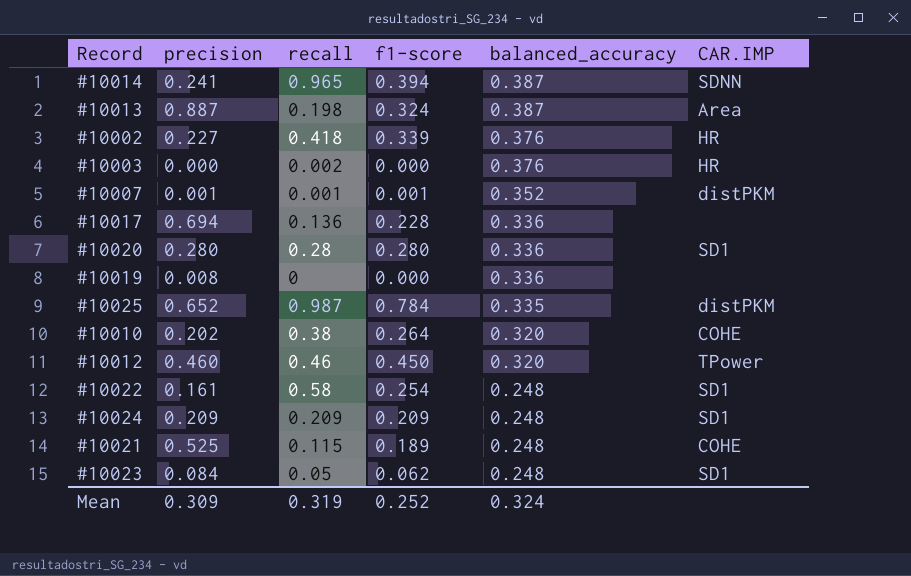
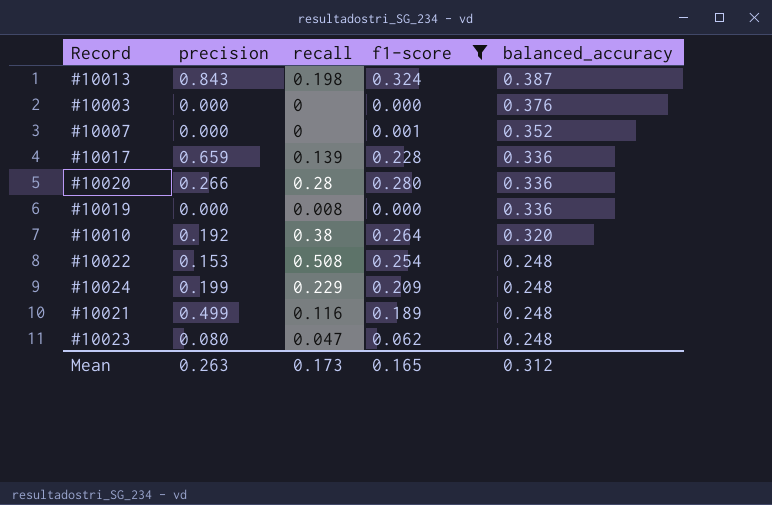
filter: none -> f1-score <= 0.324
column CAR.IMP | position: 6 -> none
#10013 | precision: 0.887 -> 0.843
#10003 | recall: 0.002 -> 0
#10007 | precision: 0.001 -> 0.000
#10007 | recall: 0.001 -> 0
#10017 | precision: 0.694 -> 0.659
#10017 | recall: 0.136 -> 0.139
#10020 | precision: 0.280 -> 0.266
#10019 | precision: 0.008 -> 0.000
#10019 | recall: 0 -> 0.008
#10010 | precision: 0.202 -> 0.192
#10022 | precision: 0.161 -> 0.153
#10022 | recall: 0.58 -> 0.508
#10024 | precision: 0.209 -> 0.199
#10024 | recall: 0.209 -> 0.229
#10021 | precision: 0.525 -> 0.499
#10021 | recall: 0.115 -> 0.116
#10023 | precision: 0.084 -> 0.080
#10023 | recall: 0.05 -> 0.047
Mean | precision: 0.309 -> 0.263
Mean | recall: 0.319 -> 0.173
Mean | f1-score: 0.252 -> 0.165
Mean | balanced_accuracy: 0.324 -> 0.312

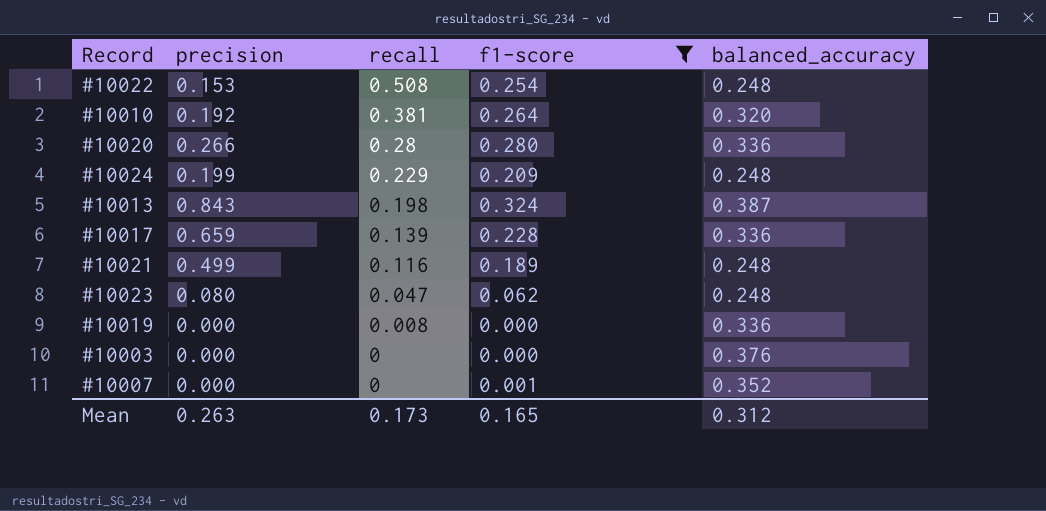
row order: balanced_accuracy descending -> recall descending
#10010 | recall: 0.38 -> 0.381

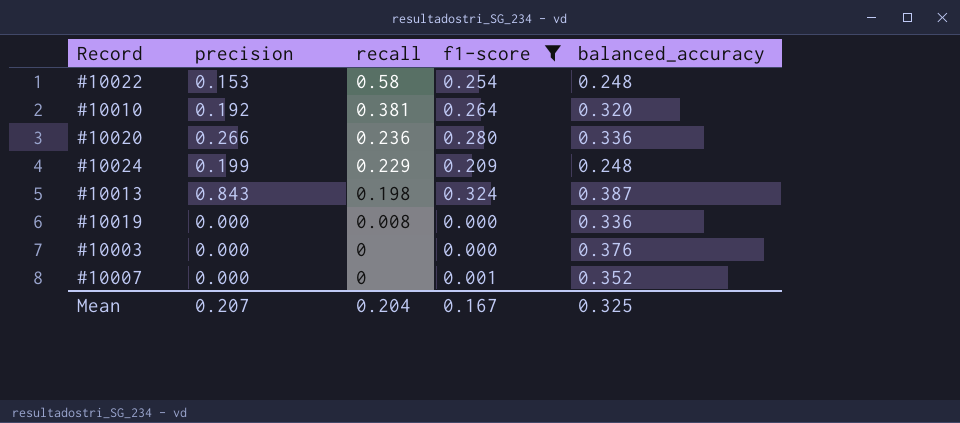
row #10017: 0.659 | 0.139 | 0.228 | 0.336 -> none
row #10021: 0.499 | 0.116 | 0.189 | 0.248 -> none
row #10023: 0.080 | 0.047 | 0.062 | 0.248 -> none
#10022 | recall: 0.508 -> 0.58
#10020 | recall: 0.28 -> 0.236
Mean | precision: 0.263 -> 0.207
Mean | recall: 0.173 -> 0.204
Mean | f1-score: 0.165 -> 0.167
Mean | balanced_accuracy: 0.312 -> 0.325

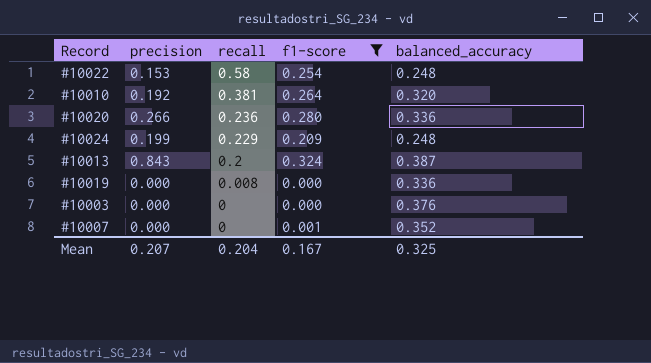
#10013 | recall: 0.198 -> 0.2

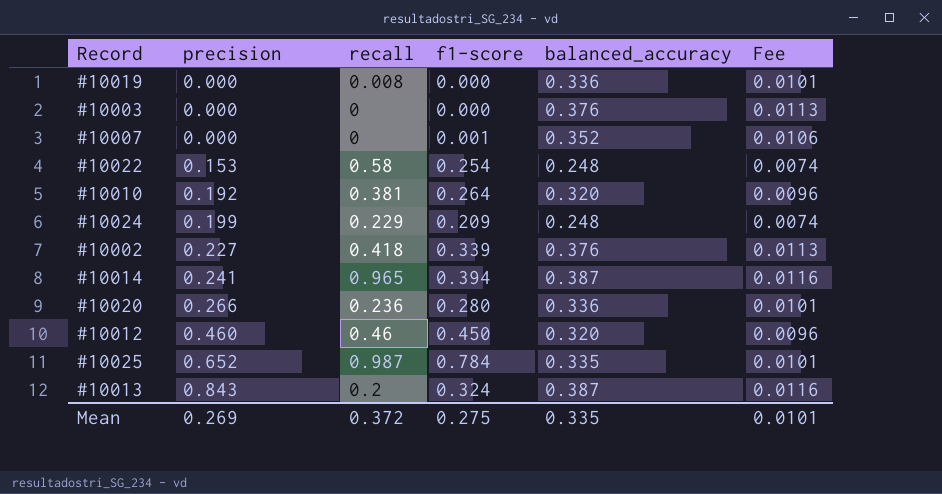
filter: f1-score <= 0.324 -> none
row order: recall descending -> precision ascending
column Fee | formula: none -> [balanced_accuracy] * 0.03
Mean | precision: 0.207 -> 0.269
Mean | recall: 0.204 -> 0.372
Mean | f1-score: 0.167 -> 0.275
Mean | balanced_accuracy: 0.325 -> 0.335

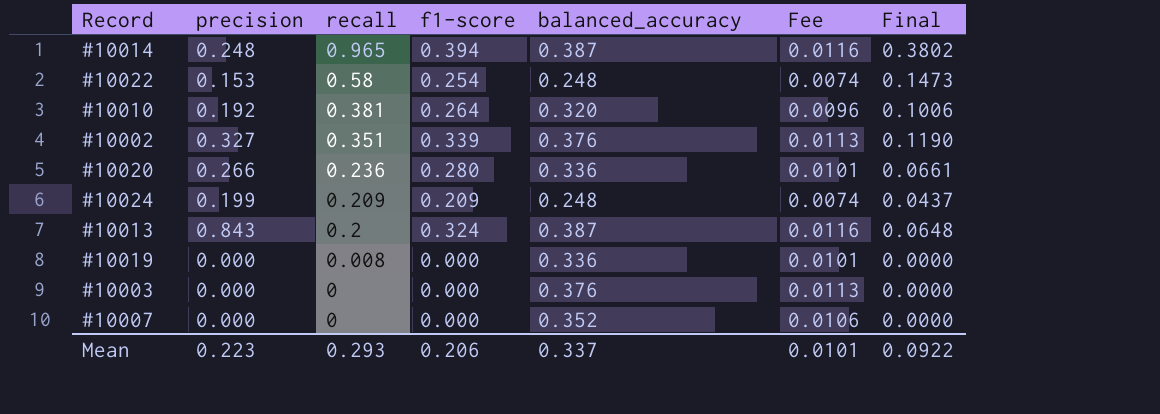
row order: precision ascending -> recall descending
column Final | formula: none -> [recall] * [f1-score]
row #10012: 0.460 | 0.46 | 0.450 | 0.320 | 0.0096 -> none
row #10025: 0.652 | 0.987 | 0.784 | 0.335 | 0.0101 -> none
#10014 | precision: 0.241 -> 0.248
#10002 | precision: 0.227 -> 0.327
#10002 | recall: 0.418 -> 0.351
#10024 | recall: 0.229 -> 0.209
#10007 | f1-score: 0.001 -> 0.000
Mean | precision: 0.269 -> 0.223
Mean | recall: 0.372 -> 0.293
Mean | f1-score: 0.275 -> 0.206
Mean | balanced_accuracy: 0.335 -> 0.337

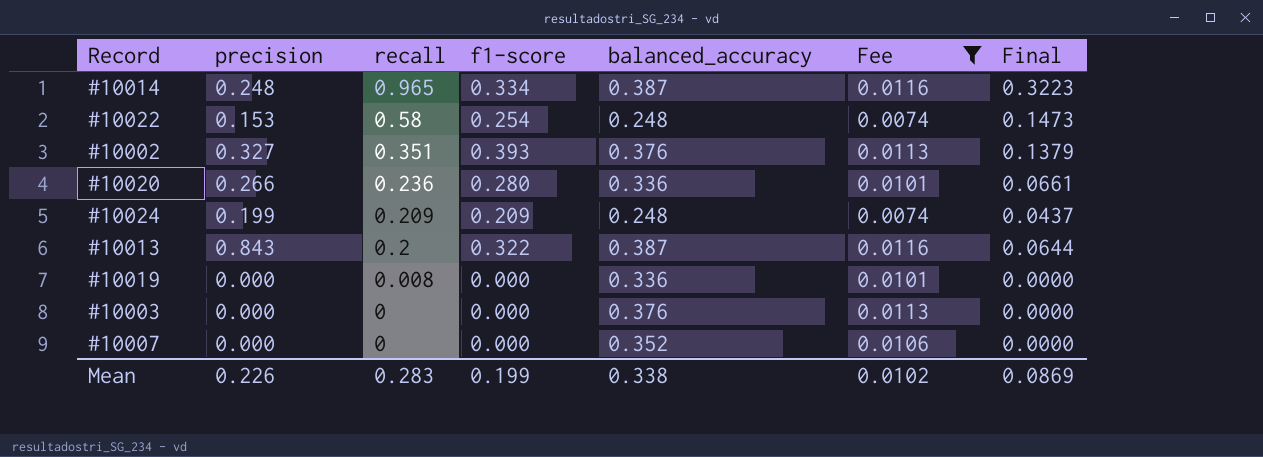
filter: none -> Fee != 0.0096
#10014 | f1-score: 0.394 -> 0.334
#10014 | Final: 0.3802 -> 0.3223
#10002 | f1-score: 0.339 -> 0.393
#10002 | Final: 0.1190 -> 0.1379
#10013 | f1-score: 0.324 -> 0.322
#10013 | Final: 0.0648 -> 0.0644
Mean | precision: 0.223 -> 0.226
Mean | recall: 0.293 -> 0.283
Mean | f1-score: 0.206 -> 0.199
Mean | balanced_accuracy: 0.337 -> 0.338
Mean | Fee: 0.0101 -> 0.0102
Mean | Final: 0.0922 -> 0.0869

